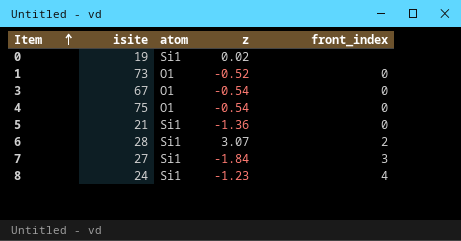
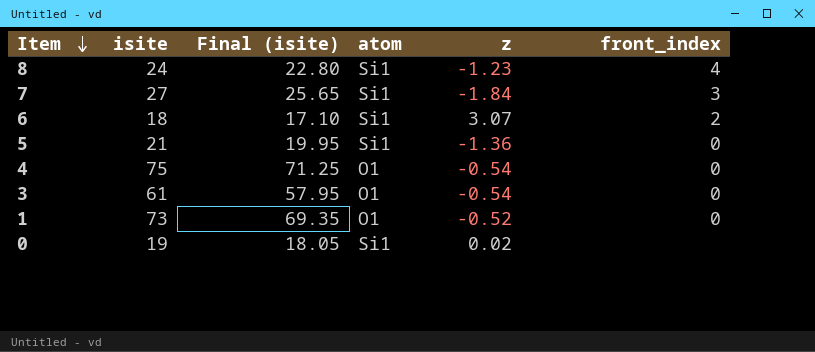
row order: Item ascending -> Item descending
column Final (isite) | formula: none -> [isite] * 0.95
6 | isite: 28 -> 18
3 | isite: 67 -> 61

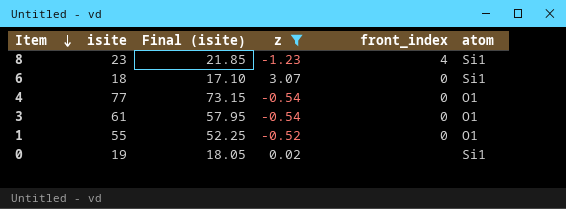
filter: none -> z >= -1.23
column atom | position: 4 -> 6
8 | isite: 24 -> 23
8 | Final (isite): 22.80 -> 21.85
6 | front_index: 2 -> 0
4 | isite: 75 -> 77
4 | Final (isite): 71.25 -> 73.15
1 | isite: 73 -> 55
1 | Final (isite): 69.35 -> 52.25

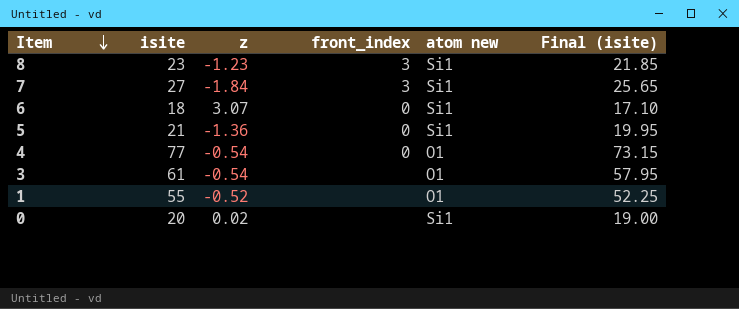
filter: z >= -1.23 -> none
column name: atom -> atom new
column Final (isite) | position: 3 -> 6
8 | front_index: 4 -> 3
3 | front_index: 0 -> none
1 | front_index: 0 -> none
0 | isite: 19 -> 20
0 | Final (isite): 18.05 -> 19.00

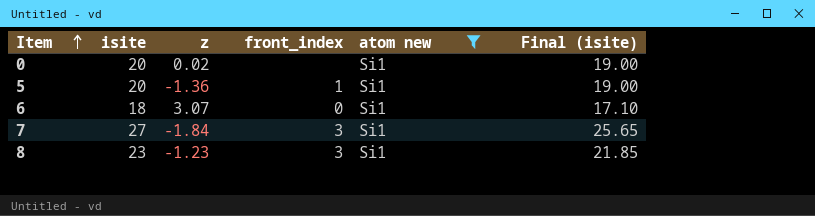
filter: none -> atom new = Si1
row order: Item descending -> Item ascending
5 | isite: 21 -> 20
5 | front_index: 0 -> 1
5 | Final (isite): 19.95 -> 19.00

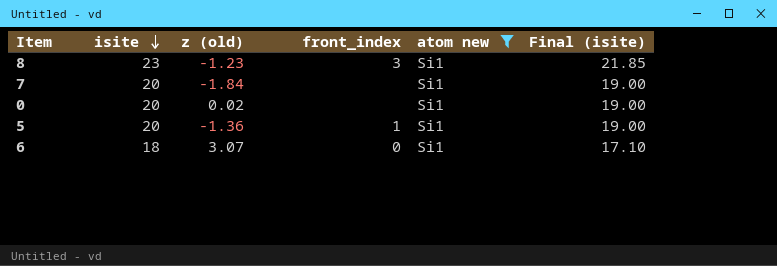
row order: Item ascending -> isite descending
column name: z -> z (old)
7 | isite: 27 -> 20
7 | front_index: 3 -> none
7 | Final (isite): 25.65 -> 19.00

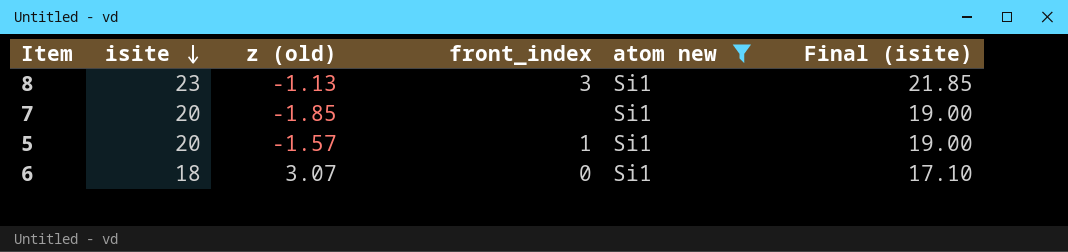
row 0: 20 | 0.02 | none | Si1 | 19.00 -> none
8 | z (old): -1.23 -> -1.13
7 | z (old): -1.84 -> -1.85
5 | z (old): -1.36 -> -1.57

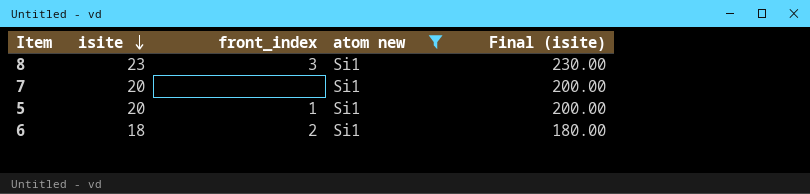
column z (old) | position: 3 -> none
column Final (isite) | formula: [isite] * 0.95 -> [isite] * 10
6 | front_index: 0 -> 2

